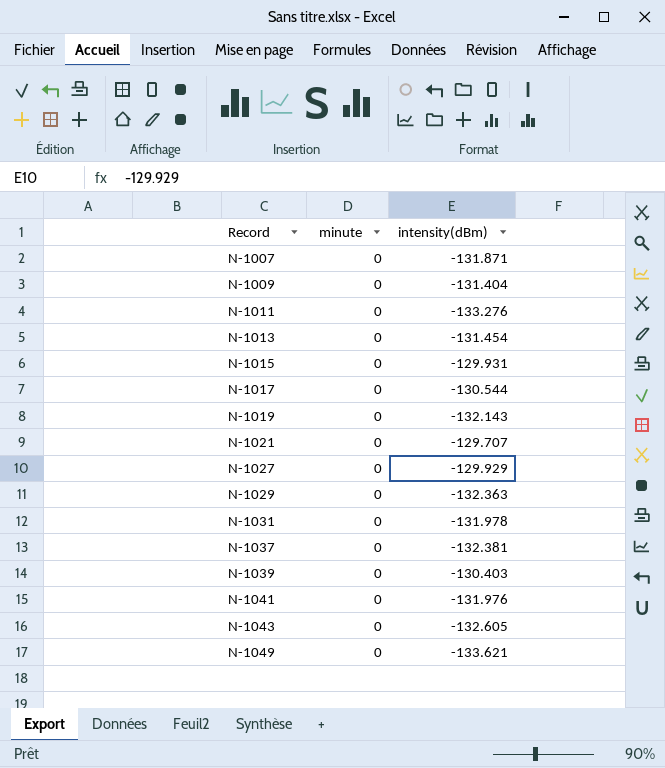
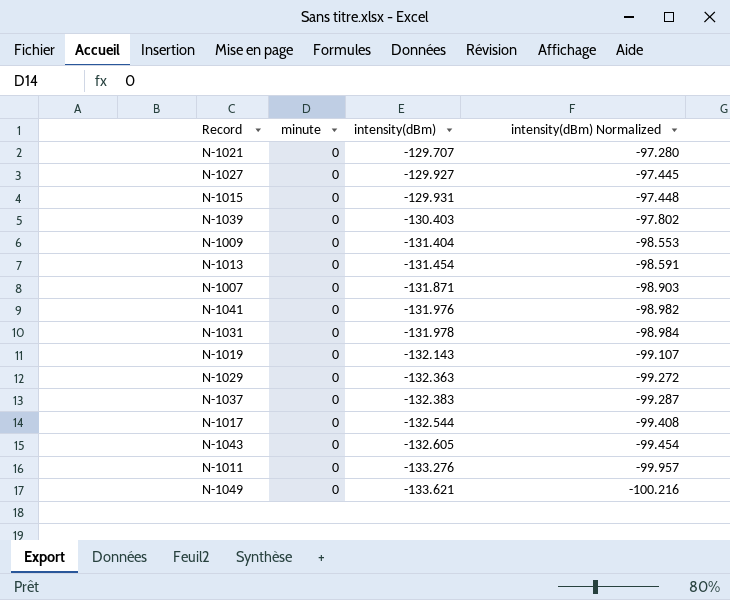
row order: Record ascending -> intensity(dBm) descending
column intensity(dBm) Normalized | formula: none -> [intensity(dBm)] * 0.75
N-1027 | intensity(dBm): -129.929 -> -129.927
N-1037 | intensity(dBm): -132.381 -> -132.383
N-1017 | intensity(dBm): -130.544 -> -132.544

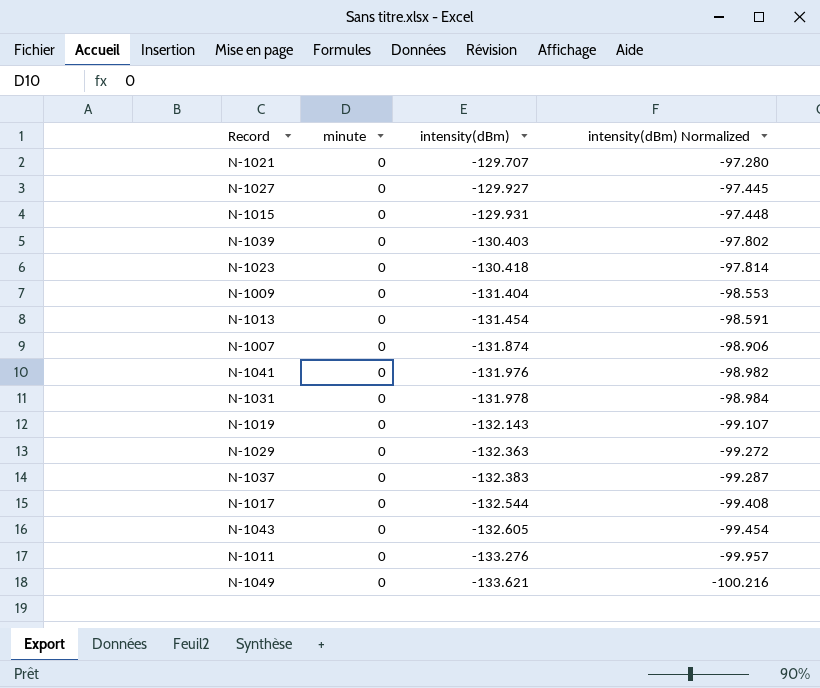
row N-1023: none -> 0 | -130.418 | -97.814
N-1007 | intensity(dBm): -131.871 -> -131.874
N-1007 | intensity(dBm) Normalized: -98.903 -> -98.906

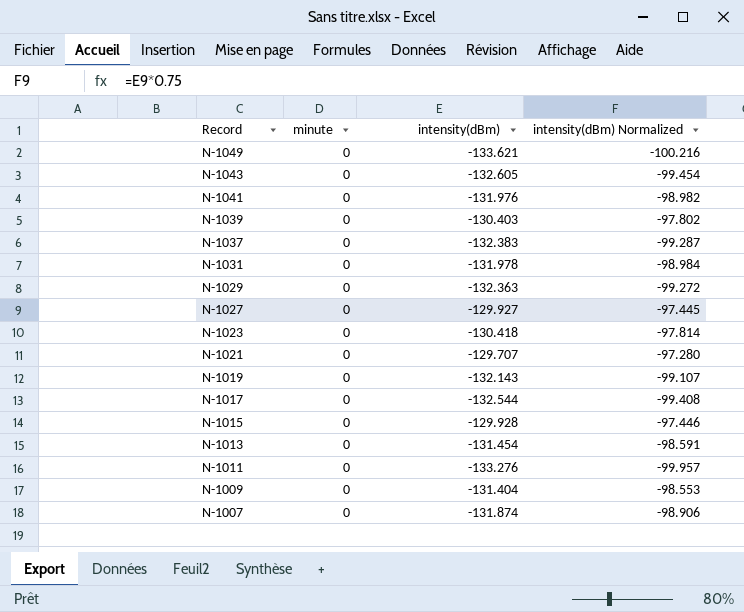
row order: intensity(dBm) descending -> Record descending
N-1015 | intensity(dBm): -129.931 -> -129.928
N-1015 | intensity(dBm) Normalized: -97.448 -> -97.446

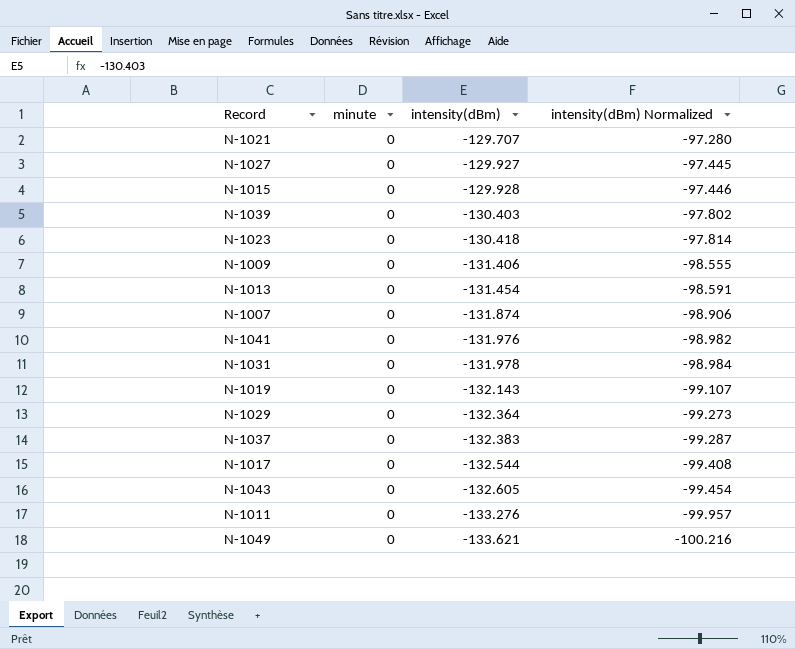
row order: Record descending -> intensity(dBm) descending
N-1009 | intensity(dBm): -131.404 -> -131.406
N-1009 | intensity(dBm) Normalized: -98.553 -> -98.555
N-1029 | intensity(dBm): -132.363 -> -132.364
N-1029 | intensity(dBm) Normalized: -99.272 -> -99.273

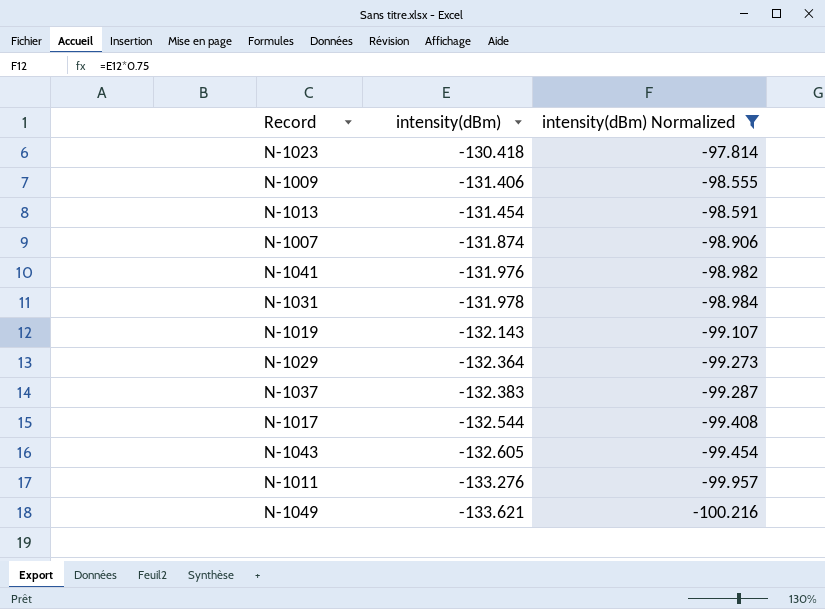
filter: none -> intensity(dBm) Normalized <= -97.814
column minute | position: 2 -> none

